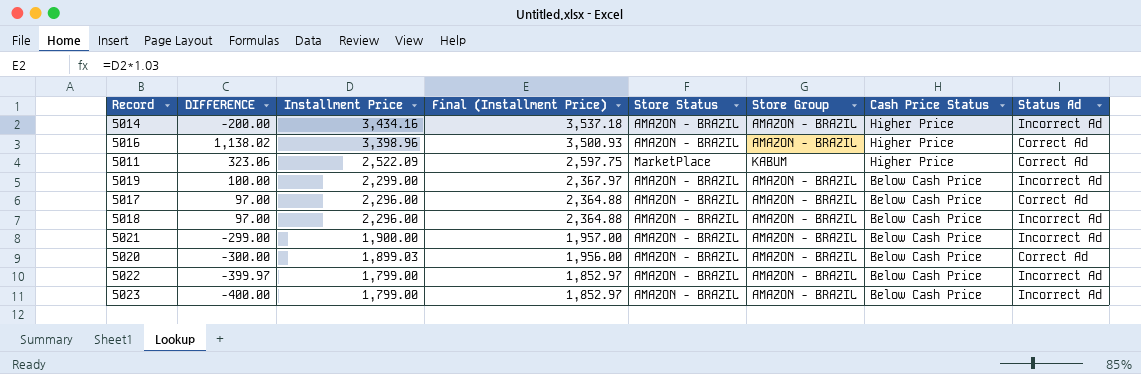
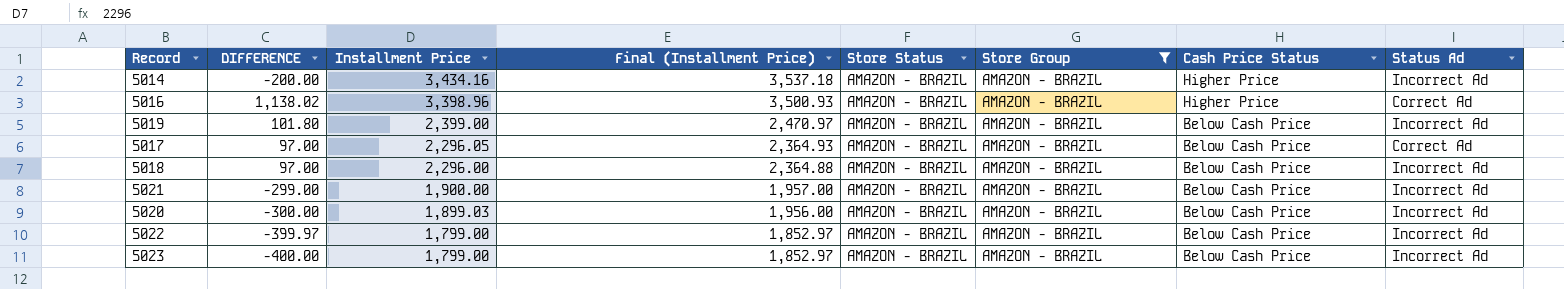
filter: none -> Store Group = AMAZON - BRAZIL
5019 | DIFFERENCE: 100.00 -> 101.80
5019 | Installment Price: 2,299.00 -> 2,399.00
5019 | Final (Installment Price): 2,367.97 -> 2,470.97
5017 | Installment Price: 2,296.00 -> 2,296.05
5017 | Final (Installment Price): 2,364.88 -> 2,364.93
5020 | Status Ad: Correct Ad -> Incorrect Ad

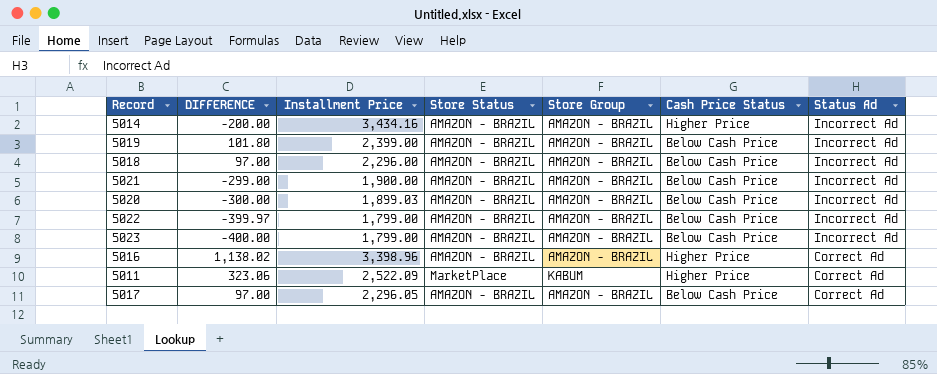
filter: Store Group = AMAZON - BRAZIL -> none
row order: Installment Price descending -> Status Ad descending
column Final (Installment Price) | formula: [Installment Price] * 1.03 -> none

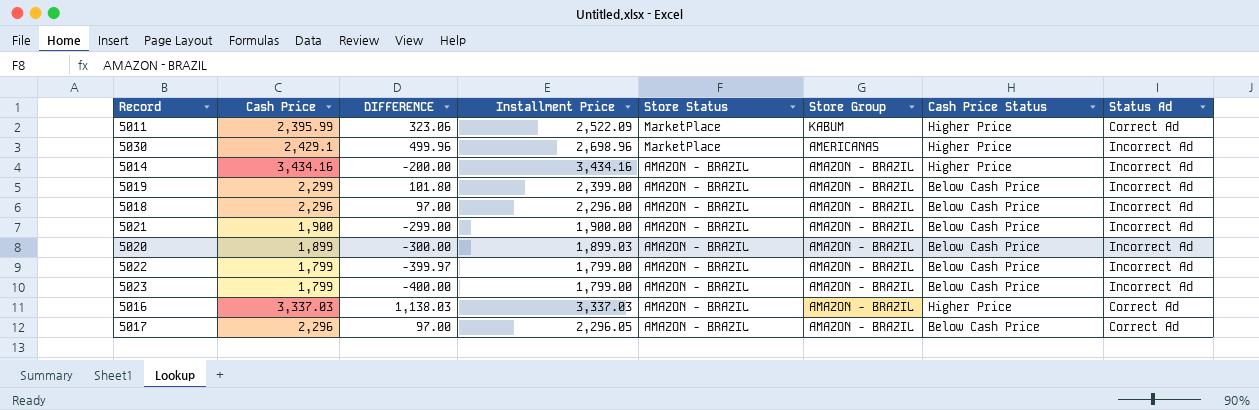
row order: Status Ad descending -> Store Status descending
column Cash Price | position: none -> 2
row 5030: none -> 2,429.1 | 499.96 | 2,698.96 | MarketPlace | AMERICANAS | Higher Price | Incorrect Ad
5016 | DIFFERENCE: 1,138.02 -> 1,138.03
5016 | Installment Price: 3,398.96 -> 3,337.03

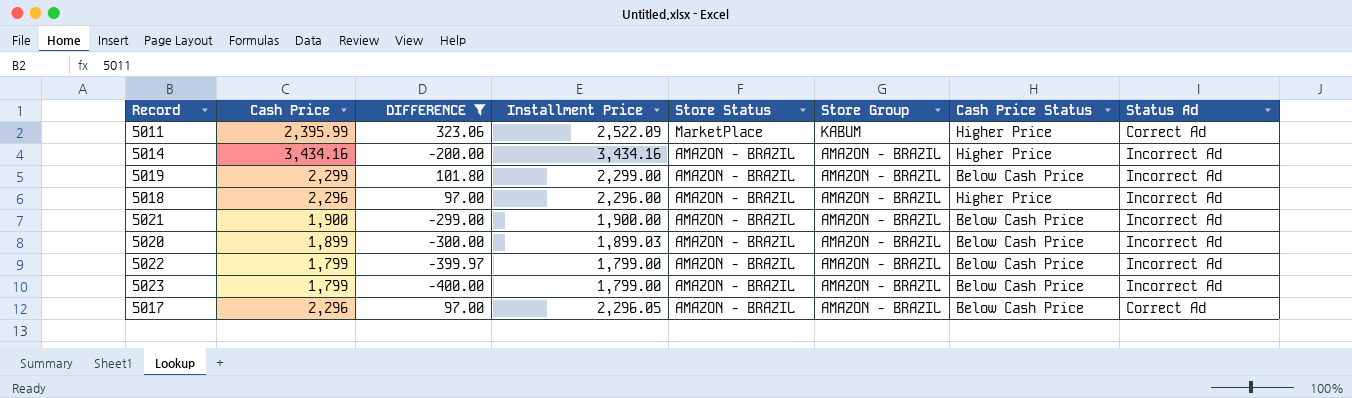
filter: none -> DIFFERENCE <= 323.06
5019 | Installment Price: 2,399.00 -> 2,299.00
5018 | Cash Price Status: Below Cash Price -> Higher Price

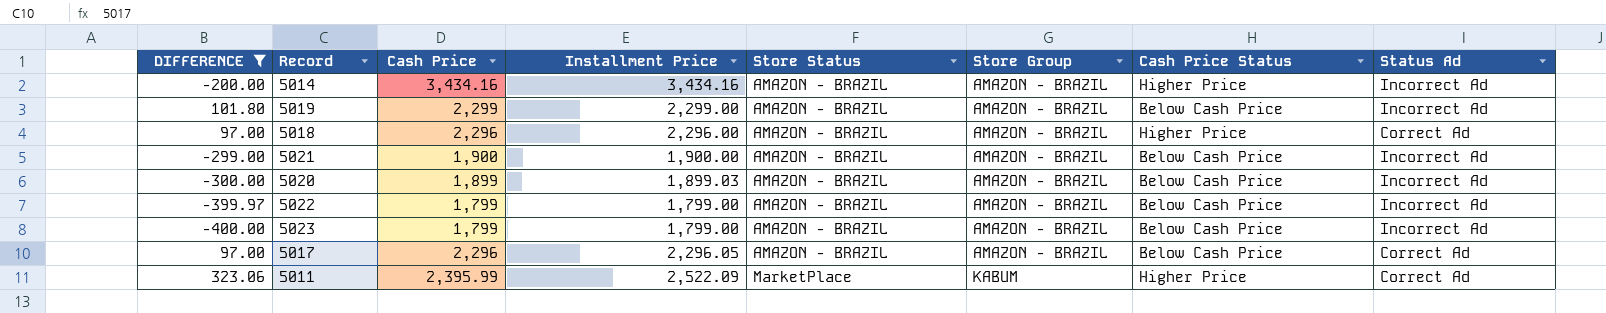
row order: Store Status descending -> Store Status ascending
column DIFFERENCE | position: 3 -> 1
5018 | Status Ad: Incorrect Ad -> Correct Ad

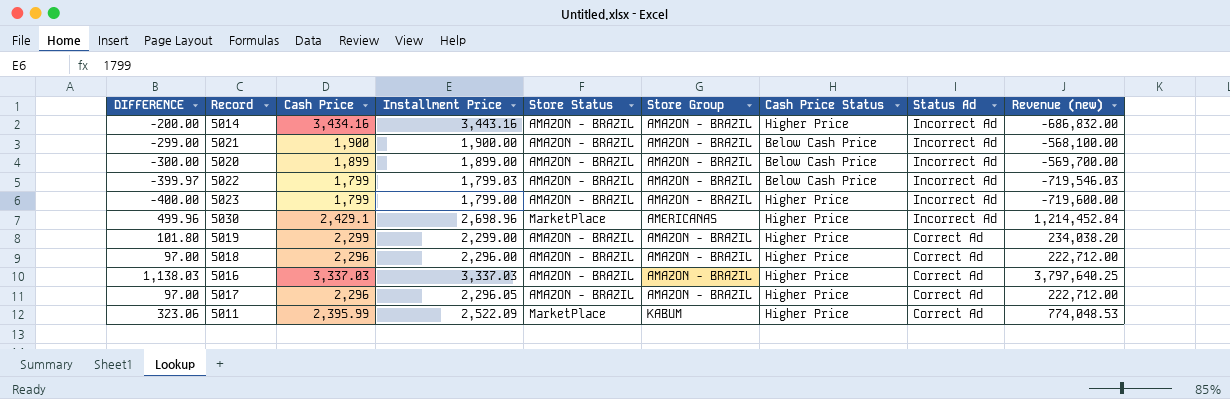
filter: DIFFERENCE <= 323.06 -> none
row order: Store Status ascending -> Status Ad descending
column Revenue (new) | formula: none -> [DIFFERENCE] * [Cash Price]
5014 | Installment Price: 3,434.16 -> 3,443.16
5020 | Installment Price: 1,899.03 -> 1,899.00
5022 | Installment Price: 1,799.00 -> 1,799.03
5023 | Cash Price Status: Below Cash Price -> Higher Price
5019 | Cash Price Status: Below Cash Price -> Higher Price
5019 | Status Ad: Incorrect Ad -> Correct Ad
5017 | Cash Price Status: Below Cash Price -> Higher Price

